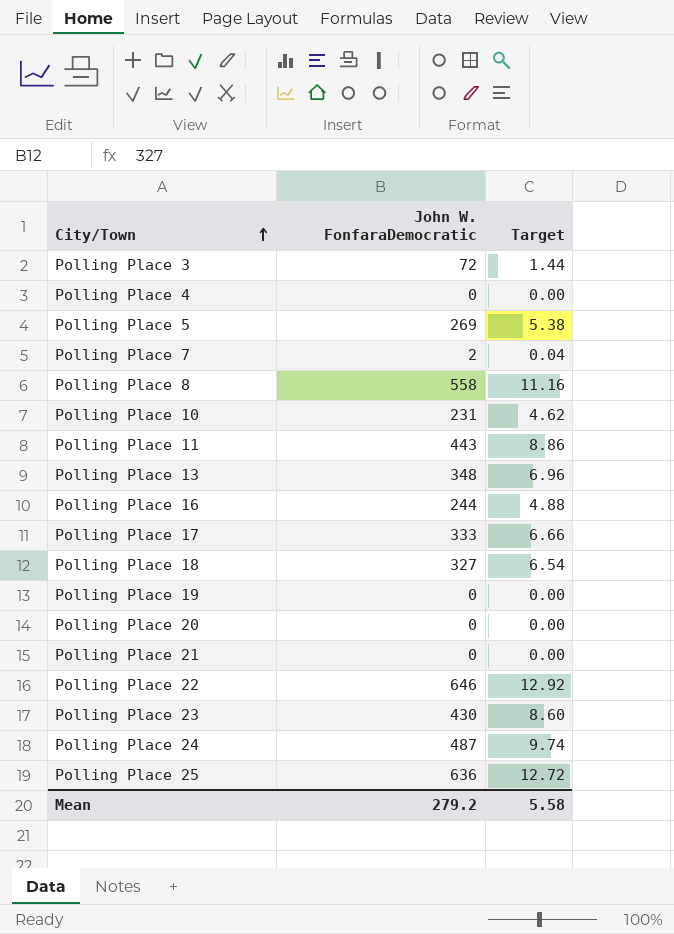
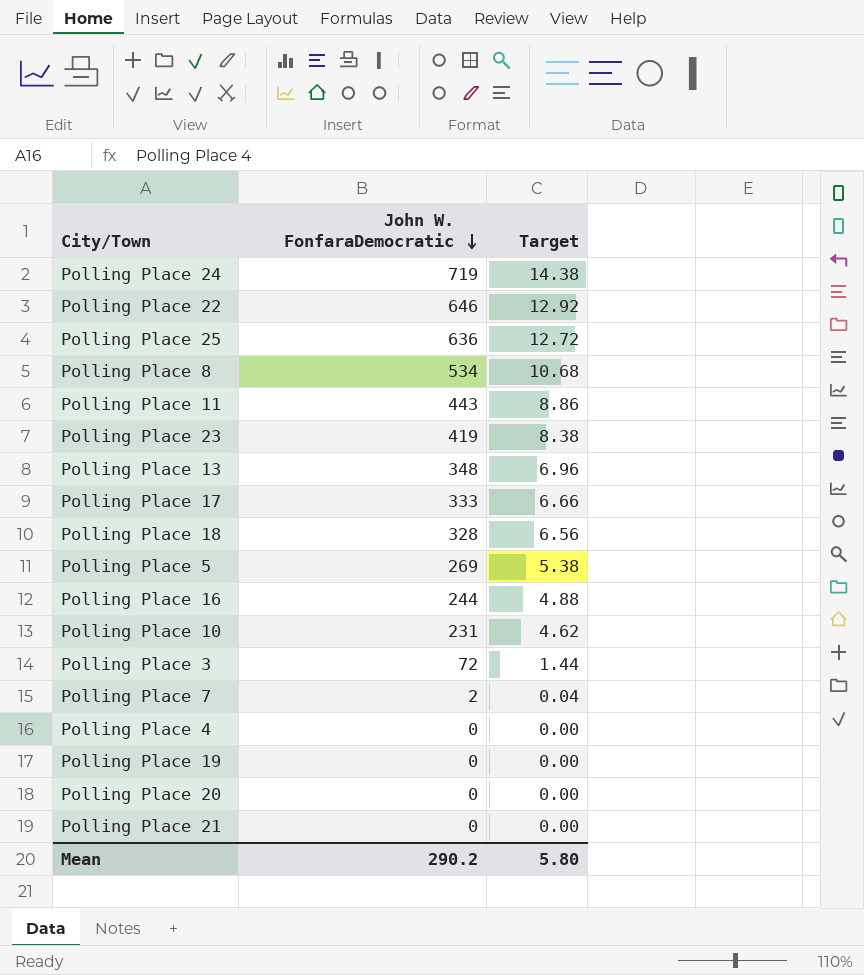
row order: City/Town ascending -> John W. FonfaraDemocratic descending
Polling Place 24 | John W. FonfaraDemocratic: 487 -> 719
Polling Place 24 | Target: 9.74 -> 14.38
Polling Place 8 | John W. FonfaraDemocratic: 558 -> 534
Polling Place 8 | Target: 11.16 -> 10.68
Polling Place 23 | John W. FonfaraDemocratic: 430 -> 419
Polling Place 23 | Target: 8.60 -> 8.38
Polling Place 18 | John W. FonfaraDemocratic: 327 -> 328
Polling Place 18 | Target: 6.54 -> 6.56
Mean | John W. FonfaraDemocratic: 279.2 -> 290.2
Mean | Target: 5.58 -> 5.80

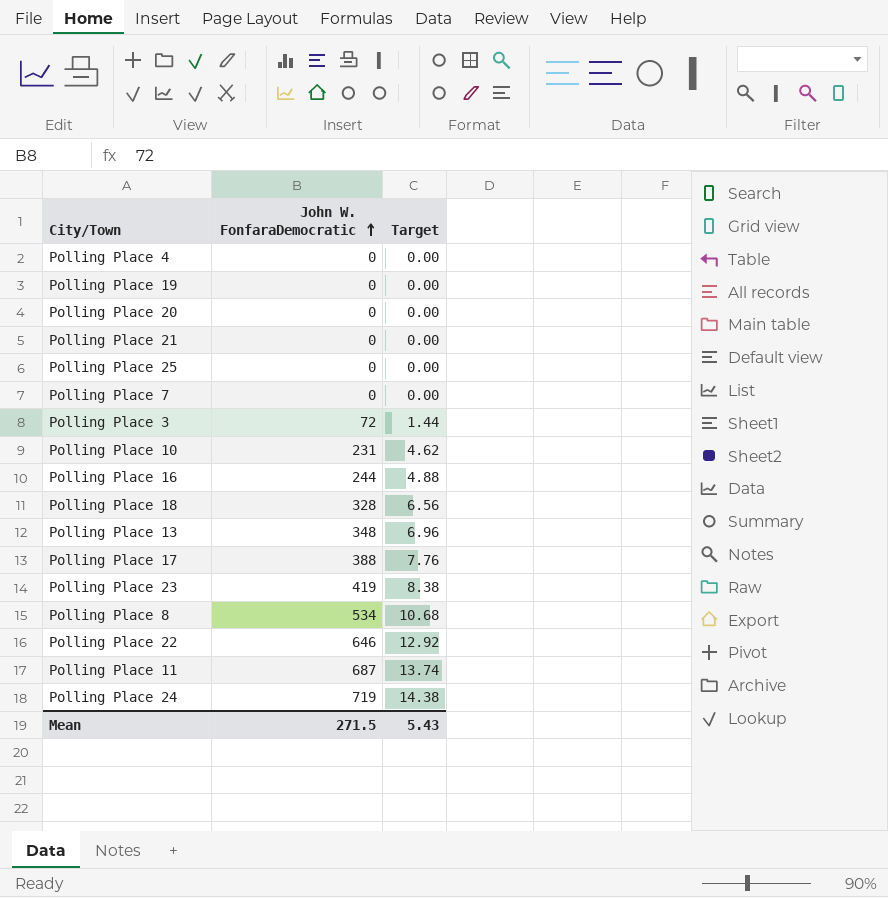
row order: John W. FonfaraDemocratic descending -> John W. FonfaraDemocratic ascending
row Polling Place 5: 269 | 5.38 -> none
Polling Place 25 | John W. FonfaraDemocratic: 636 -> 0
Polling Place 25 | Target: 12.72 -> 0.00
Polling Place 7 | John W. FonfaraDemocratic: 2 -> 0
Polling Place 7 | Target: 0.04 -> 0.00
Polling Place 17 | John W. FonfaraDemocratic: 333 -> 388
Polling Place 17 | Target: 6.66 -> 7.76
Polling Place 11 | John W. FonfaraDemocratic: 443 -> 687
Polling Place 11 | Target: 8.86 -> 13.74
Mean | John W. FonfaraDemocratic: 290.2 -> 271.5
Mean | Target: 5.80 -> 5.43

